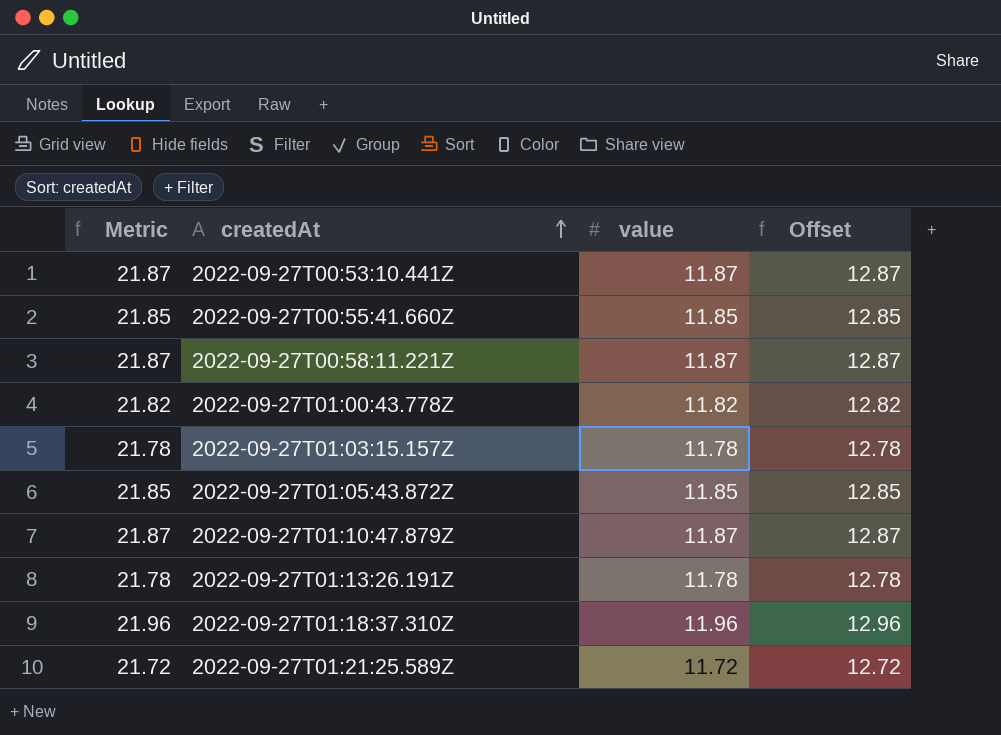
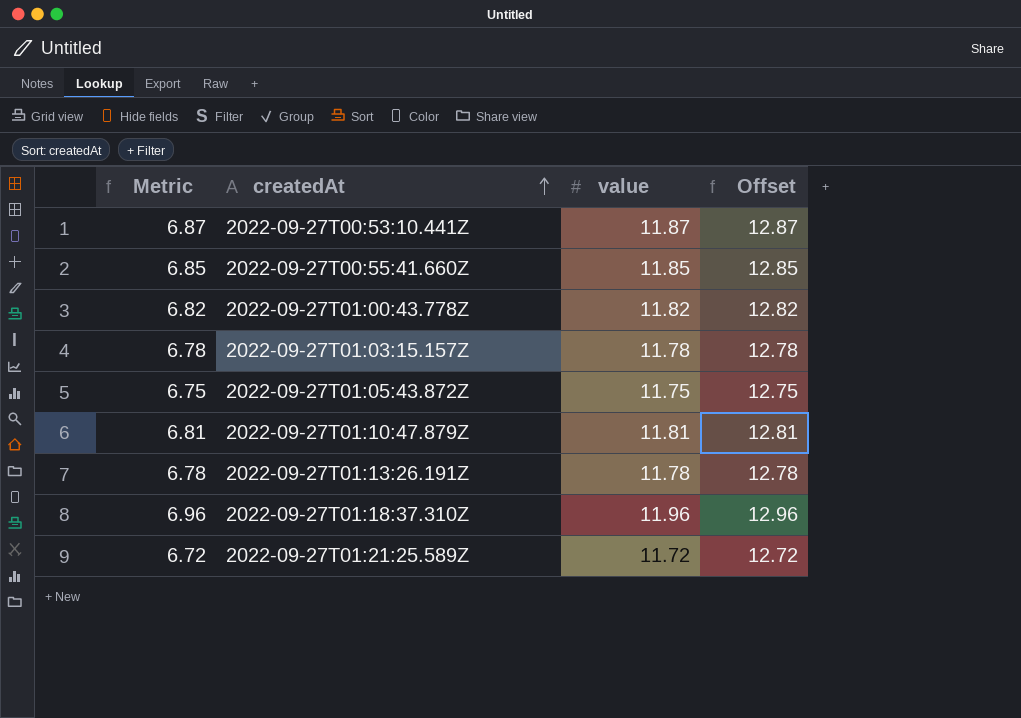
column Metric | formula: [value] + 10 -> [value] - 5
row 2022-09-27T00:58:11.221Z: 21.87 | 11.87 | 12.87 -> none
2022-09-27T01:05:43.872Z | value: 11.85 -> 11.75
2022-09-27T01:05:43.872Z | Offset: 12.85 -> 12.75
2022-09-27T01:10:47.879Z | value: 11.87 -> 11.81
2022-09-27T01:10:47.879Z | Offset: 12.87 -> 12.81

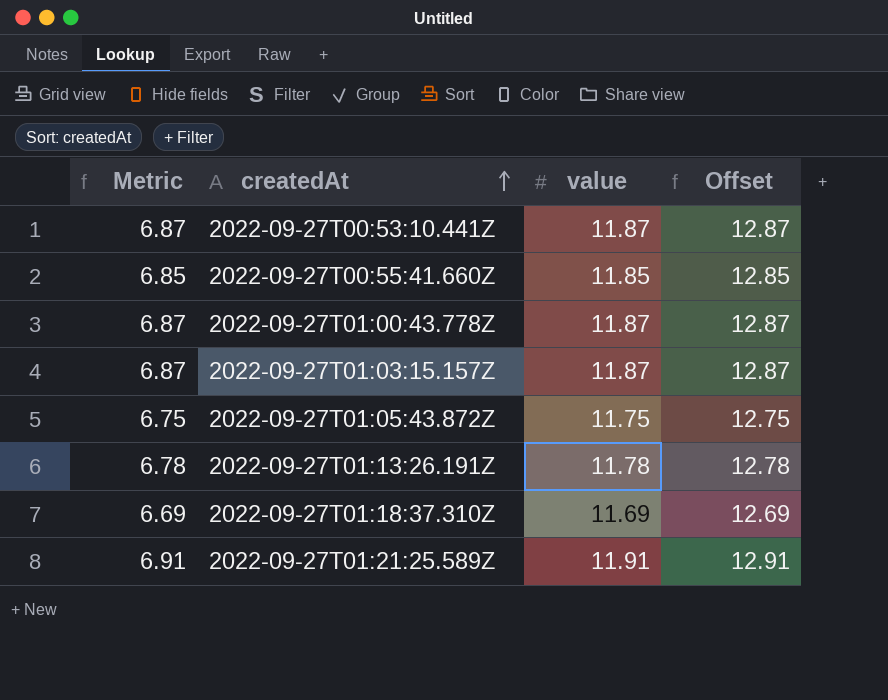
row 2022-09-27T01:10:47.879Z: 6.81 | 11.81 | 12.81 -> none
2022-09-27T01:00:43.778Z | Metric: 6.82 -> 6.87
2022-09-27T01:00:43.778Z | value: 11.82 -> 11.87
2022-09-27T01:00:43.778Z | Offset: 12.82 -> 12.87
2022-09-27T01:03:15.157Z | Metric: 6.78 -> 6.87
2022-09-27T01:03:15.157Z | value: 11.78 -> 11.87
2022-09-27T01:03:15.157Z | Offset: 12.78 -> 12.87
2022-09-27T01:18:37.310Z | Metric: 6.96 -> 6.69
2022-09-27T01:18:37.310Z | value: 11.96 -> 11.69
2022-09-27T01:18:37.310Z | Offset: 12.96 -> 12.69
2022-09-27T01:21:25.589Z | Metric: 6.72 -> 6.91
2022-09-27T01:21:25.589Z | value: 11.72 -> 11.91
2022-09-27T01:21:25.589Z | Offset: 12.72 -> 12.91

